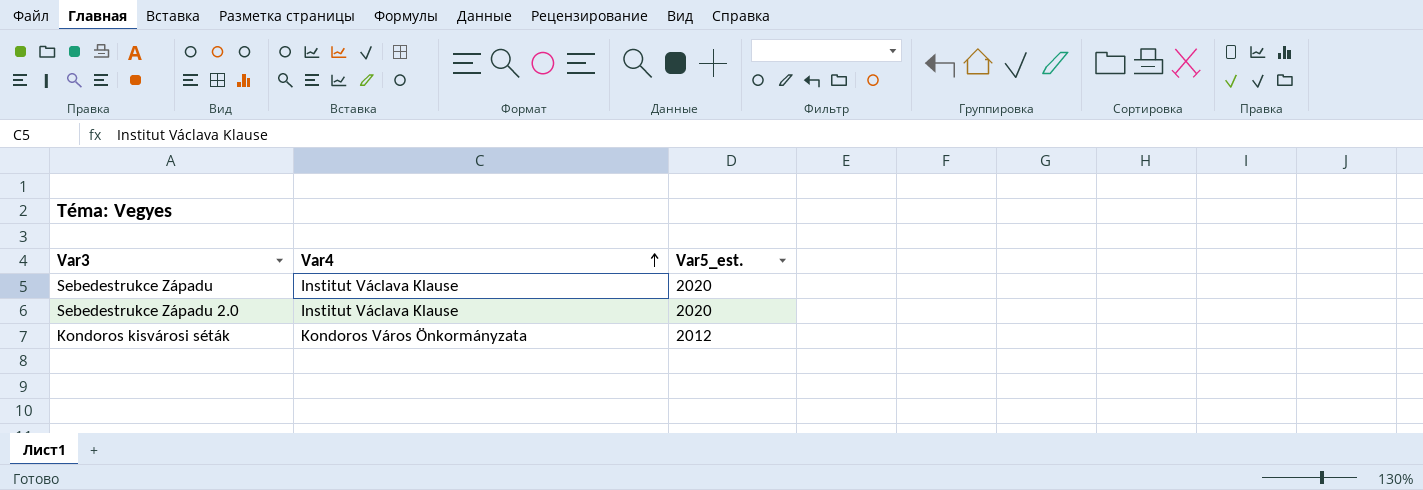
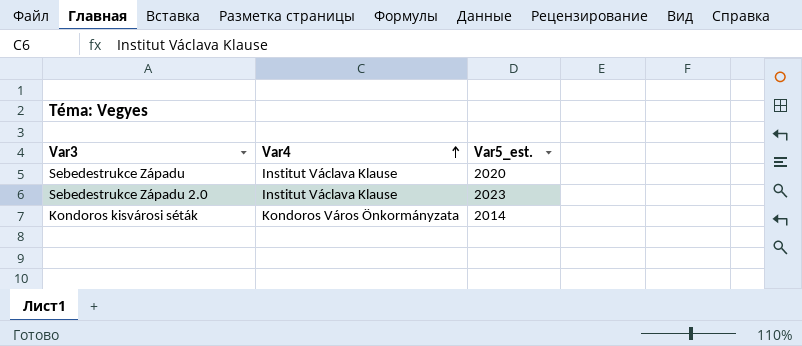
Sebedestrukce Západu 2.0 | Var5_est.: 2020 -> 2023
Kondoros kisvárosi séták | Var5_est.: 2012 -> 2014

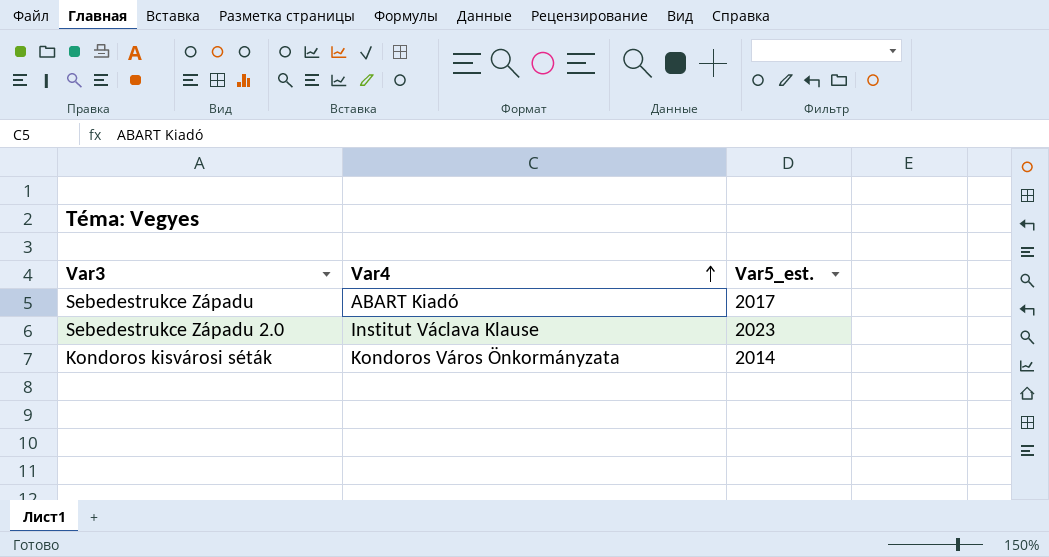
Sebedestrukce Západu | Var4: Institut Václava Klause -> ABART Kiadó
Sebedestrukce Západu | Var5_est.: 2020 -> 2017

